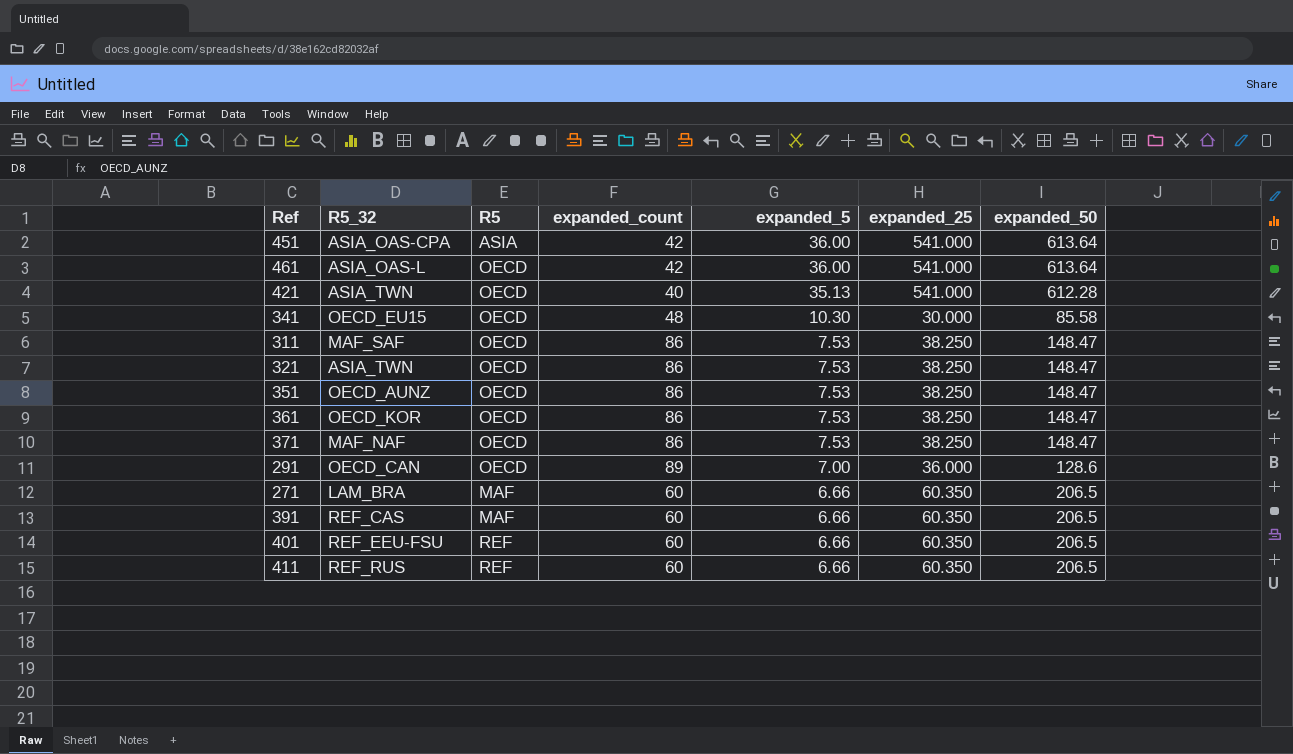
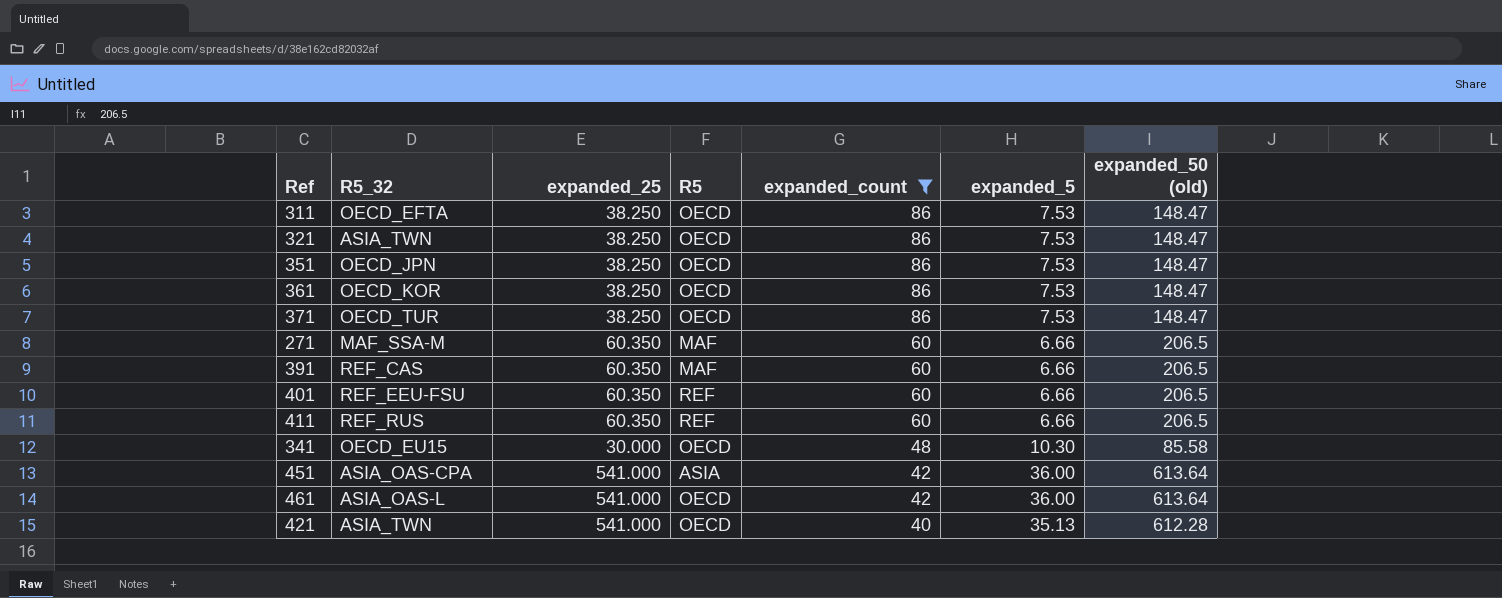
filter: none -> expanded_count != 89
row order: expanded_5 descending -> expanded_count descending
column expanded_25 | position: 6 -> 3
column name: expanded_50 -> expanded_50 (old)
311 | R5_32: MAF_SAF -> OECD_EFTA
351 | R5_32: OECD_AUNZ -> OECD_JPN
371 | R5_32: MAF_NAF -> OECD_TUR
271 | R5_32: LAM_BRA -> MAF_SSA-M

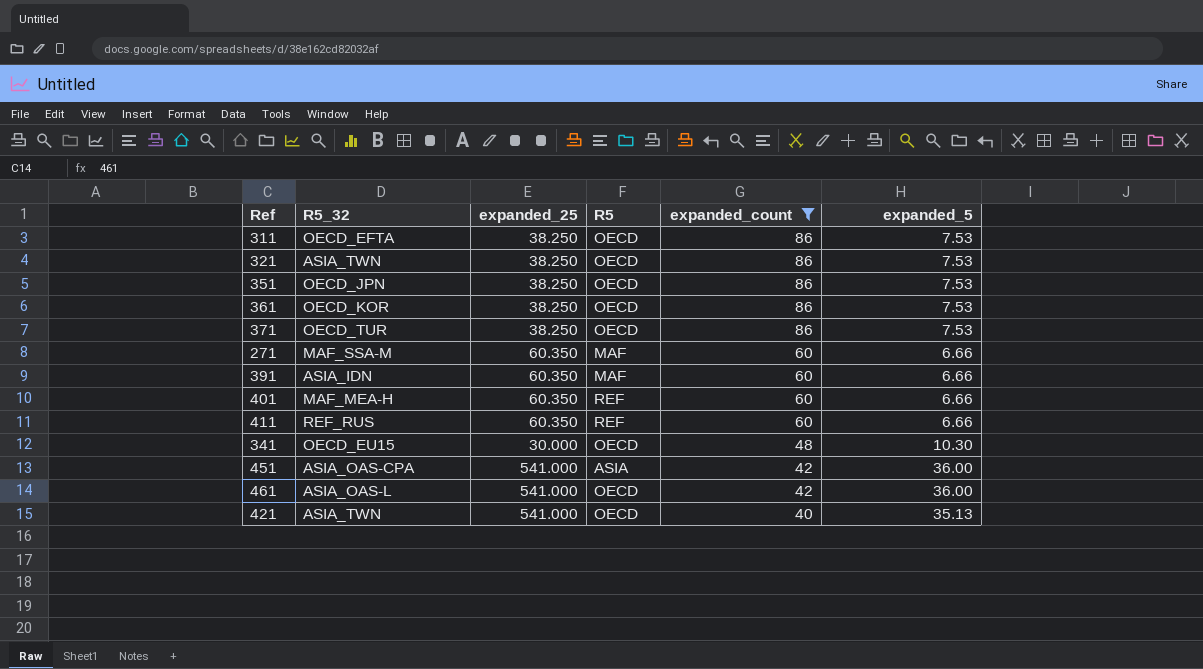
column expanded_50 (old) | position: 7 -> none
391 | R5_32: REF_CAS -> ASIA_IDN
401 | R5_32: REF_EEU-FSU -> MAF_MEA-H

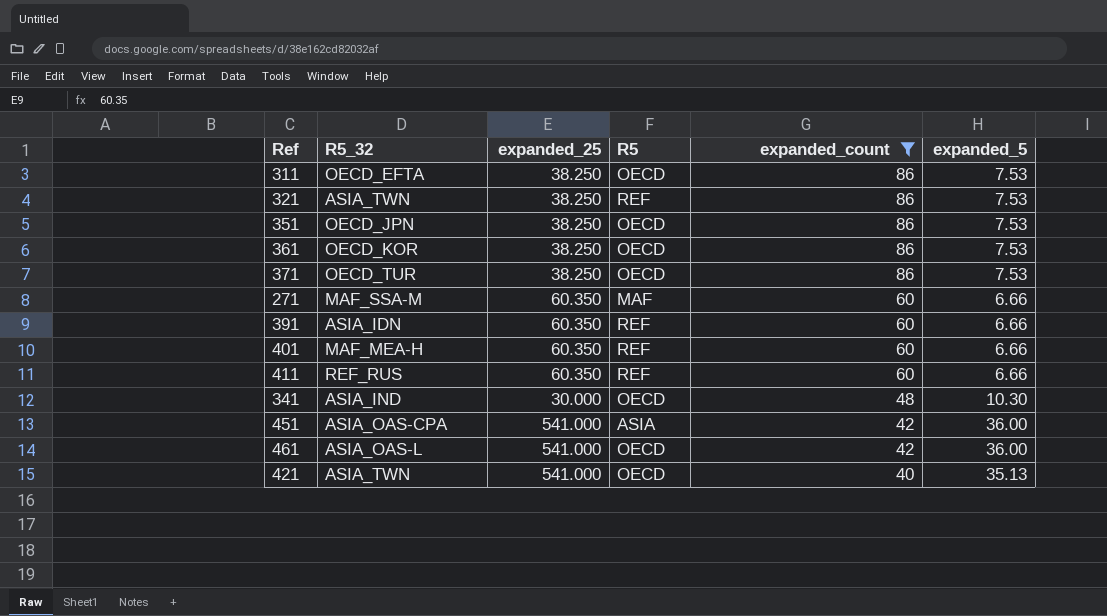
321 | R5: OECD -> REF
391 | R5: MAF -> REF
341 | R5_32: OECD_EU15 -> ASIA_IND

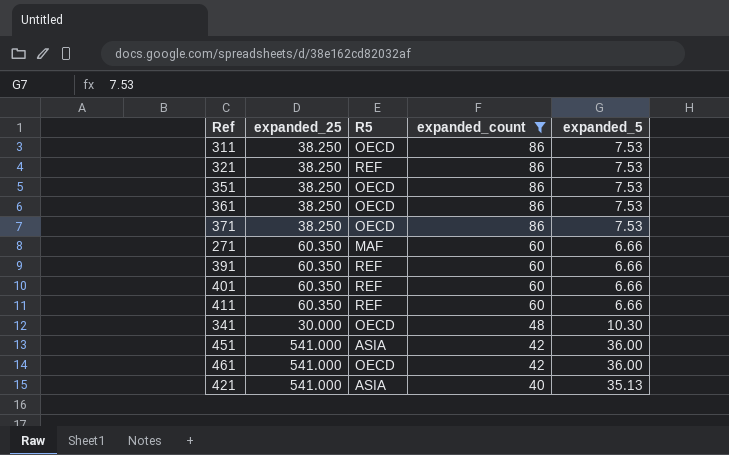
column R5_32 | position: 2 -> none
421 | R5: OECD -> ASIA

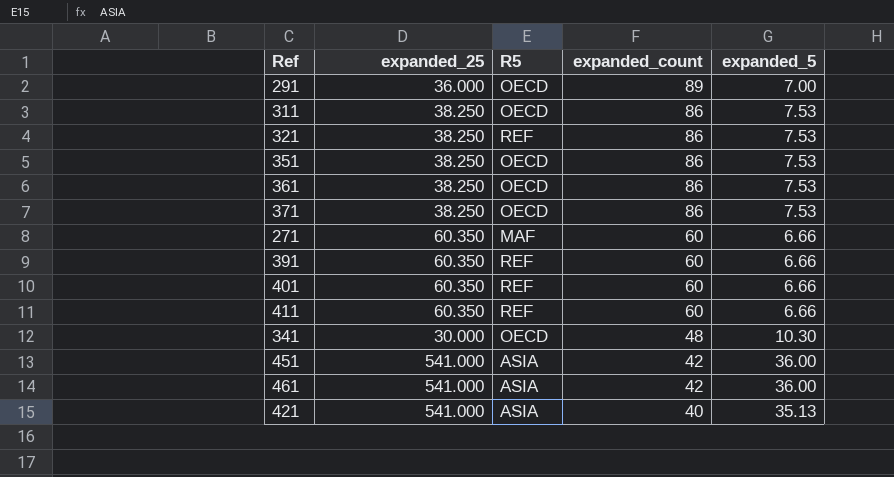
filter: expanded_count != 89 -> none
461 | R5: OECD -> ASIA

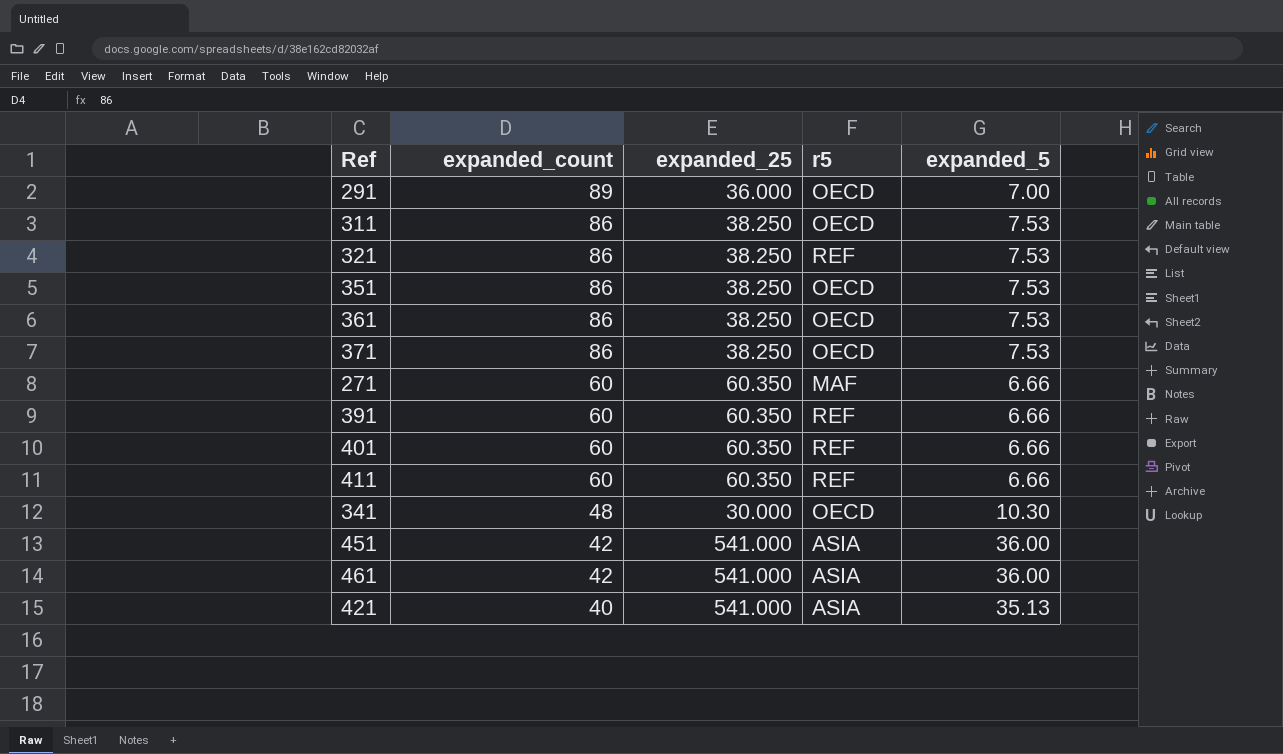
column expanded_count | position: 4 -> 2
column name: R5 -> r5

